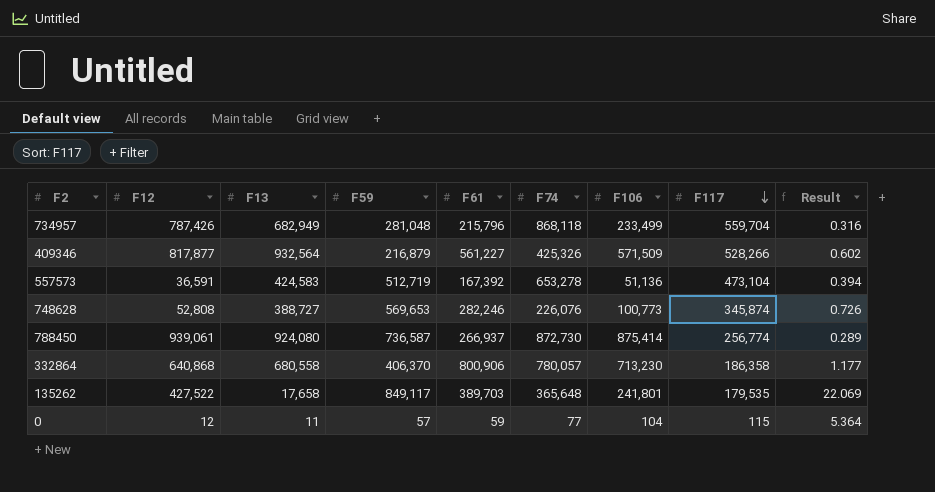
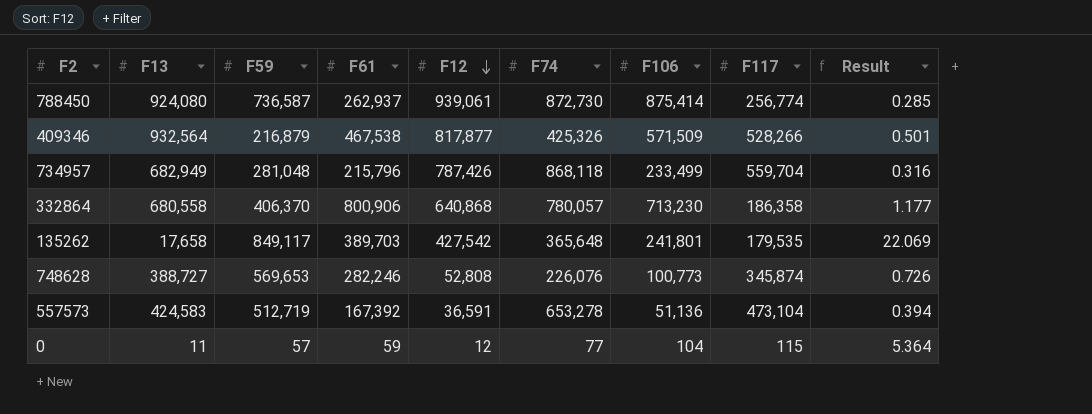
row order: F117 descending -> F12 descending
column F12 | position: 2 -> 5
788450 | F61: 266,937 -> 262,937
788450 | Result: 0.289 -> 0.285
409346 | F61: 561,227 -> 467,538
409346 | Result: 0.602 -> 0.501
135262 | F12: 427,522 -> 427,542

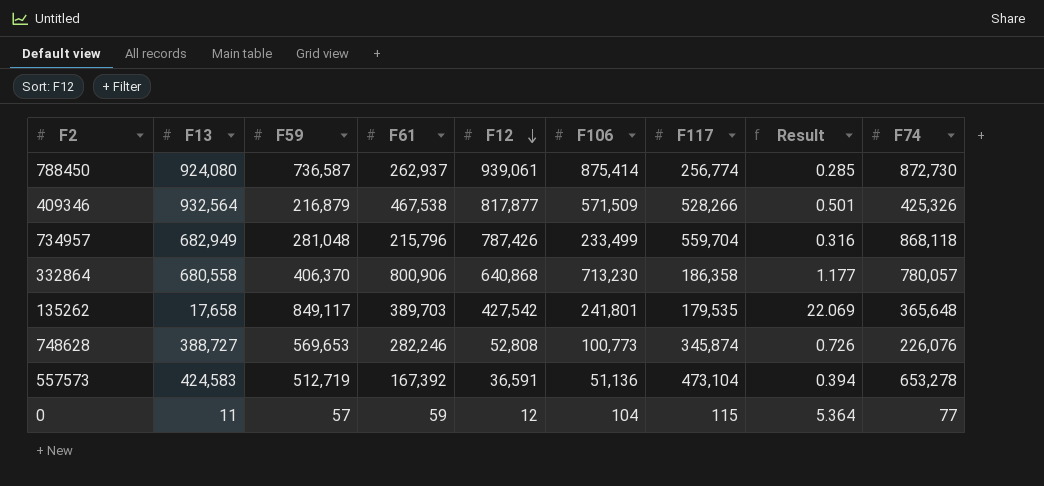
column F74 | position: 6 -> 9

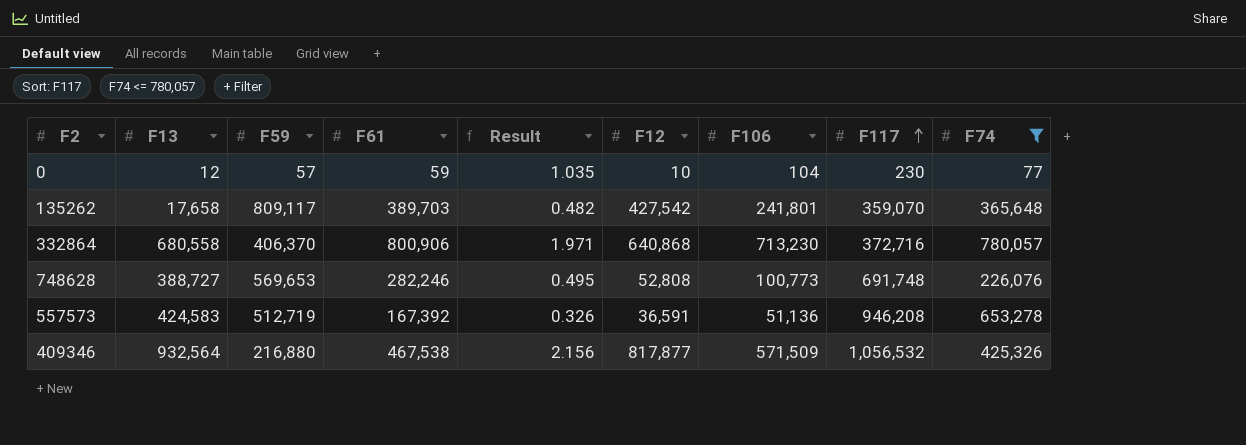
filter: none -> F74 <= 780,057
row order: F12 descending -> F117 ascending
column Result | formula: [F61] / [F13] -> [F61] / [F59]
column Result | position: 8 -> 5
0 | F13: 11 -> 12
0 | F12: 12 -> 10
0 | F117: 115 -> 230
135262 | F59: 849,117 -> 809,117
135262 | F117: 179,535 -> 359,070
332864 | F117: 186,358 -> 372,716
748628 | F117: 345,874 -> 691,748
557573 | F117: 473,104 -> 946,208
409346 | F59: 216,879 -> 216,880
409346 | F117: 528,266 -> 1,056,532

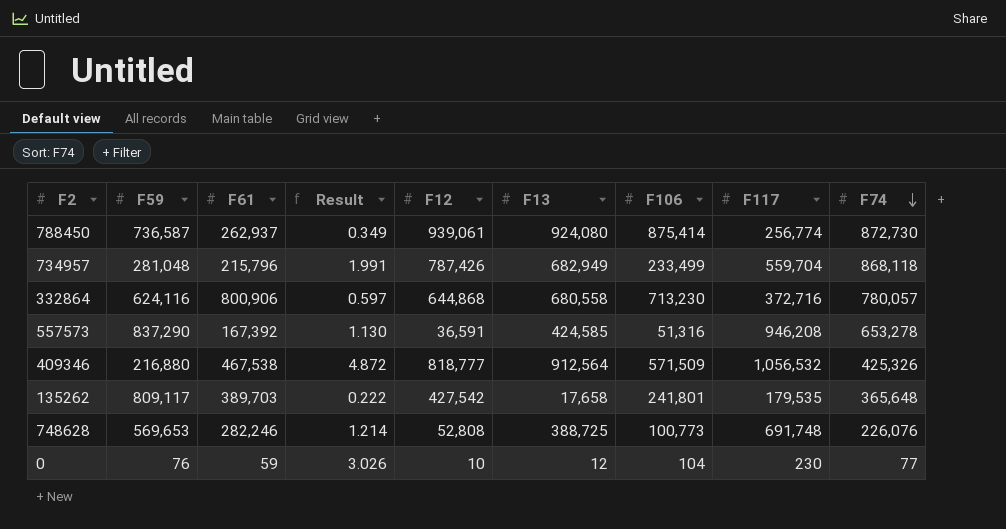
filter: F74 <= 780,057 -> none
row order: F117 ascending -> F74 descending
column Result | formula: [F61] / [F59] -> [F117] / [F59]
column F13 | position: 2 -> 6
332864 | F59: 406,370 -> 624,116
332864 | F12: 640,868 -> 644,868
557573 | F59: 512,719 -> 837,290
557573 | F13: 424,583 -> 424,585
557573 | F106: 51,136 -> 51,316
409346 | F12: 817,877 -> 818,777
409346 | F13: 932,564 -> 912,564
135262 | F117: 359,070 -> 179,535
748628 | F13: 388,727 -> 388,725
0 | F59: 57 -> 76

